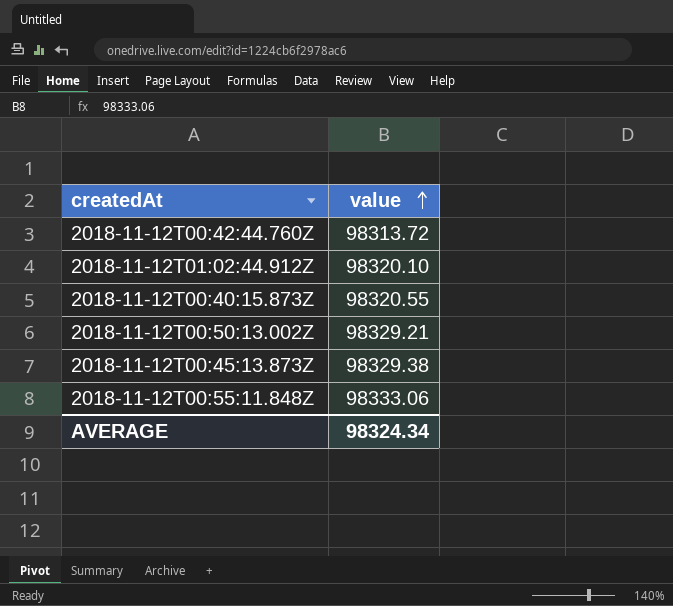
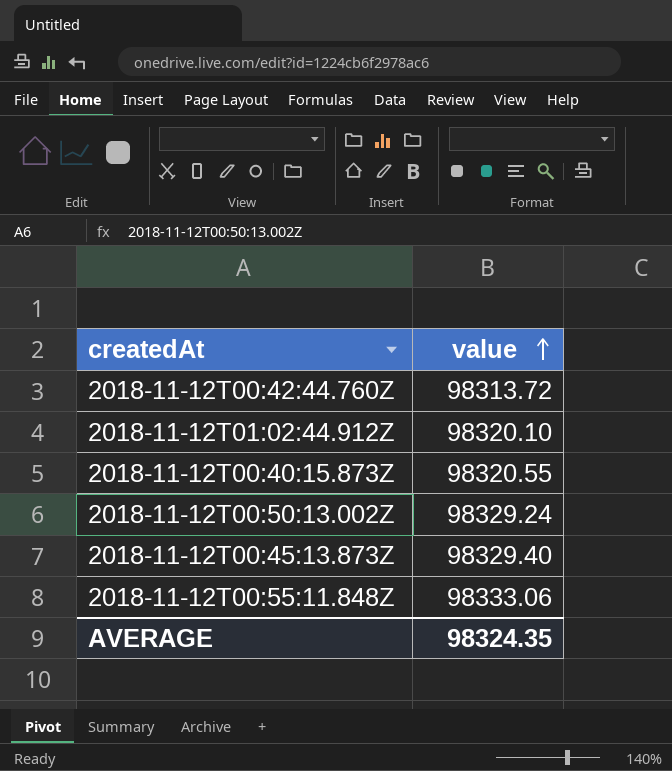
2018-11-12T00:50:13.002Z | value: 98329.21 -> 98329.24
2018-11-12T00:45:13.873Z | value: 98329.38 -> 98329.40
AVERAGE | value: 98324.34 -> 98324.35

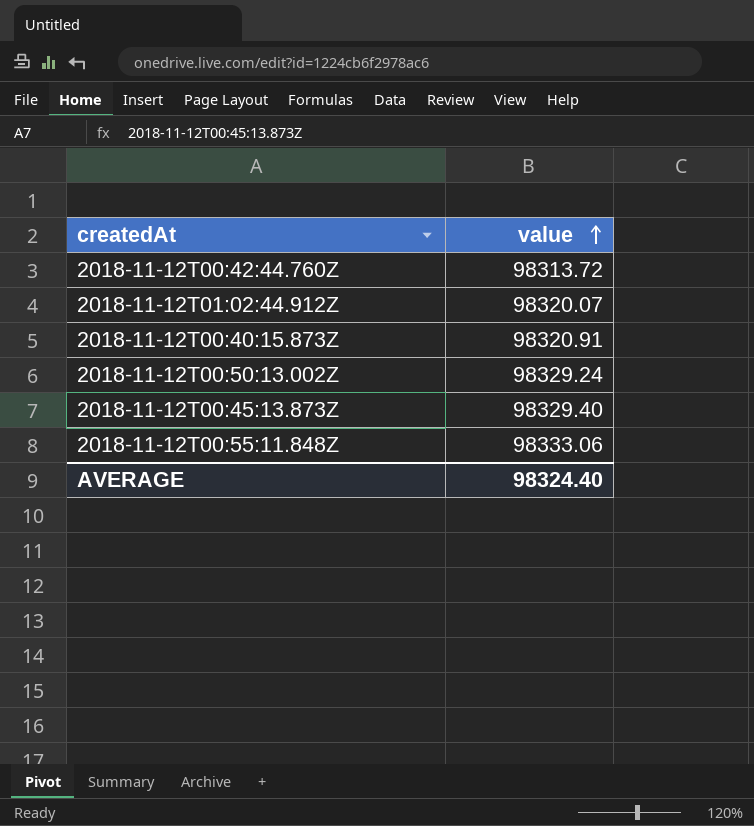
2018-11-12T01:02:44.912Z | value: 98320.10 -> 98320.07
2018-11-12T00:40:15.873Z | value: 98320.55 -> 98320.91
AVERAGE | value: 98324.35 -> 98324.40

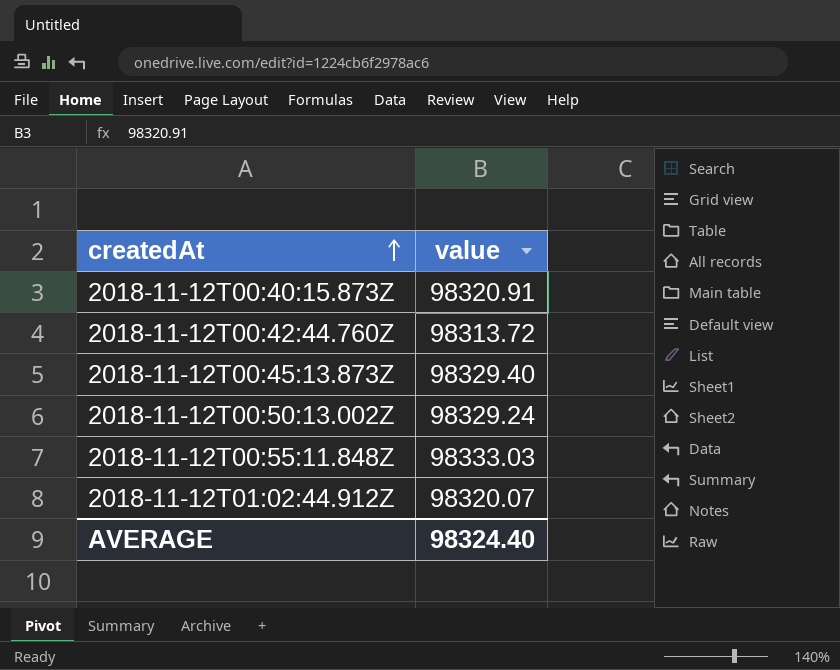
row order: value ascending -> createdAt ascending
2018-11-12T00:55:11.848Z | value: 98333.06 -> 98333.03

